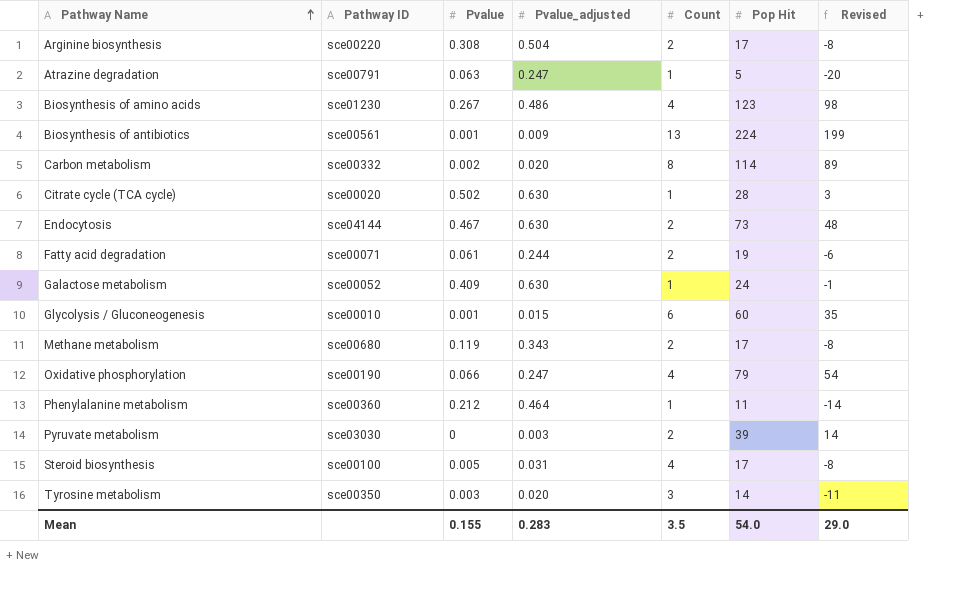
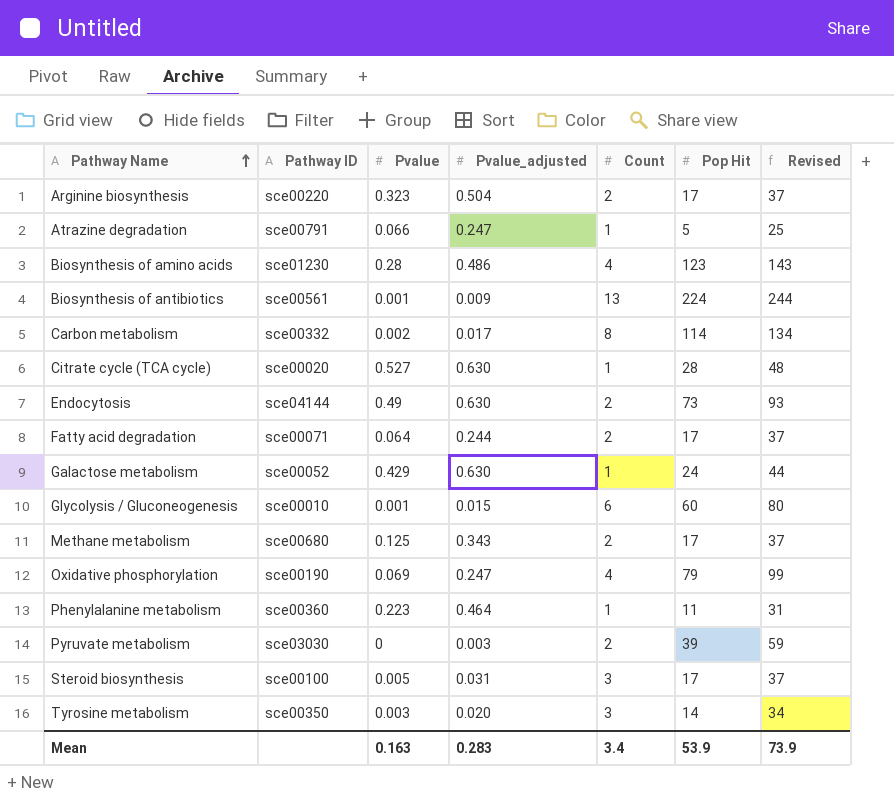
column Revised | formula: [Pop Hit] - 25 -> [Pop Hit] + 20
Arginine biosynthesis | Pvalue: 0.308 -> 0.323
Atrazine degradation | Pvalue: 0.063 -> 0.066
Biosynthesis of amino acids | Pvalue: 0.267 -> 0.28
Carbon metabolism | Pvalue_adjusted: 0.020 -> 0.017
Citrate cycle (TCA cycle) | Pvalue: 0.502 -> 0.527
Endocytosis | Pvalue: 0.467 -> 0.49
Fatty acid degradation | Pvalue: 0.061 -> 0.064
Fatty acid degradation | Pop Hit: 19 -> 17
Galactose metabolism | Pvalue: 0.409 -> 0.429
Methane metabolism | Pvalue: 0.119 -> 0.125
Oxidative phosphorylation | Pvalue: 0.066 -> 0.069
Phenylalanine metabolism | Pvalue: 0.212 -> 0.223
Steroid biosynthesis | Count: 4 -> 3
Mean | Pvalue: 0.155 -> 0.163
Mean | Count: 3.5 -> 3.4
Mean | Pop Hit: 54.0 -> 53.9
Mean | Revised: 29.0 -> 73.9

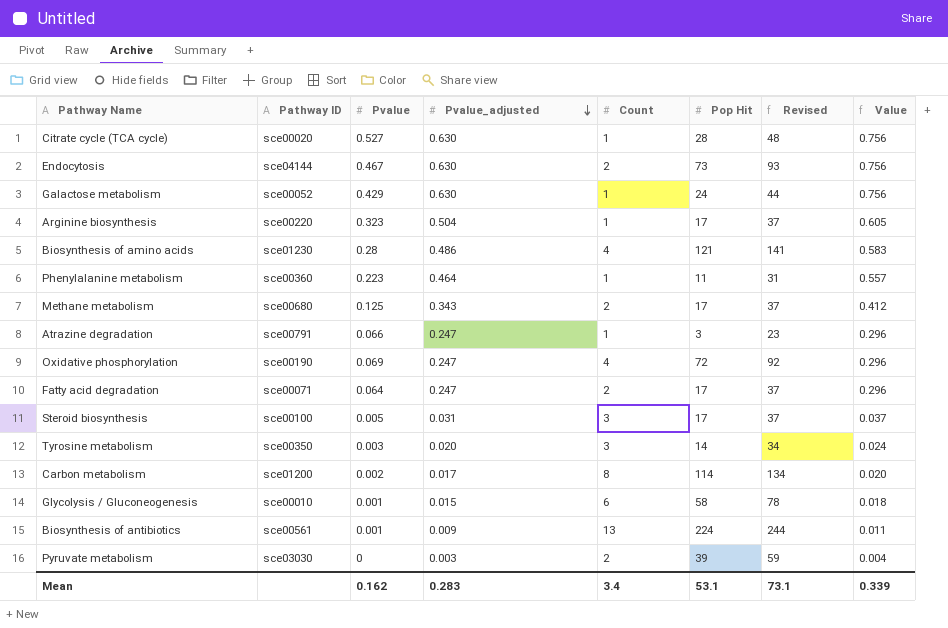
row order: Pathway Name ascending -> Pvalue_adjusted descending
column Value | formula: none -> [Pvalue_adjusted] * 1.2
Endocytosis | Pvalue: 0.49 -> 0.467
Arginine biosynthesis | Count: 2 -> 1
Biosynthesis of amino acids | Pop Hit: 123 -> 121
Biosynthesis of amino acids | Revised: 143 -> 141
Atrazine degradation | Pop Hit: 5 -> 3
Atrazine degradation | Revised: 25 -> 23
Oxidative phosphorylation | Pop Hit: 79 -> 72
Oxidative phosphorylation | Revised: 99 -> 92
Fatty acid degradation | Pvalue_adjusted: 0.244 -> 0.247
Carbon metabolism | Pathway ID: sce00332 -> sce01200
Glycolysis / Gluconeogenesis | Pop Hit: 60 -> 58
Glycolysis / Gluconeogenesis | Revised: 80 -> 78
Mean | Pvalue: 0.163 -> 0.162
Mean | Pop Hit: 53.9 -> 53.1
Mean | Revised: 73.9 -> 73.1

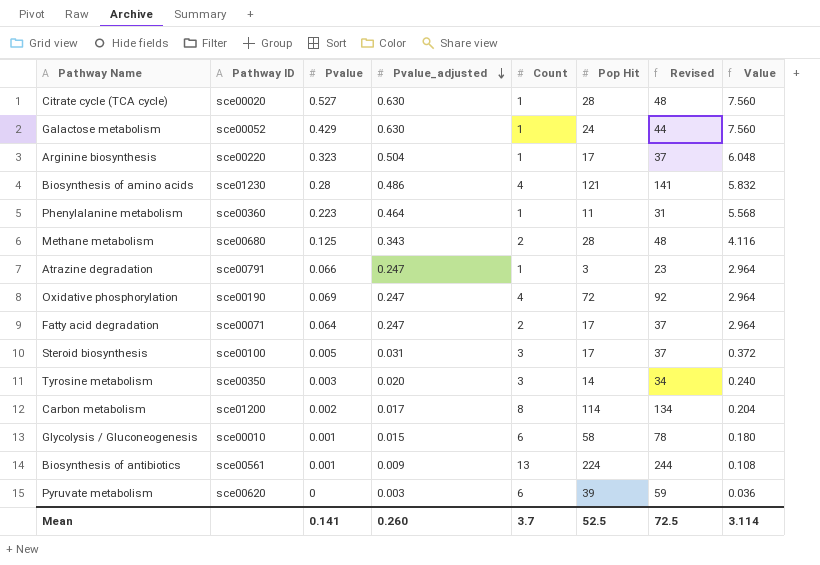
column Value | formula: [Pvalue_adjusted] * 1.2 -> [Pvalue_adjusted] * 12
row Endocytosis: sce04144 | 0.467 | 0.630 | 2 | 73 | 93 | 0.756 -> none
Methane metabolism | Pop Hit: 17 -> 28
Methane metabolism | Revised: 37 -> 48
Pyruvate metabolism | Pathway ID: sce03030 -> sce00620
Pyruvate metabolism | Count: 2 -> 6
Mean | Pvalue: 0.162 -> 0.141
Mean | Pvalue_adjusted: 0.283 -> 0.260
Mean | Count: 3.4 -> 3.7
Mean | Pop Hit: 53.1 -> 52.5
Mean | Revised: 73.1 -> 72.5
Mean | Value: 0.339 -> 3.114

